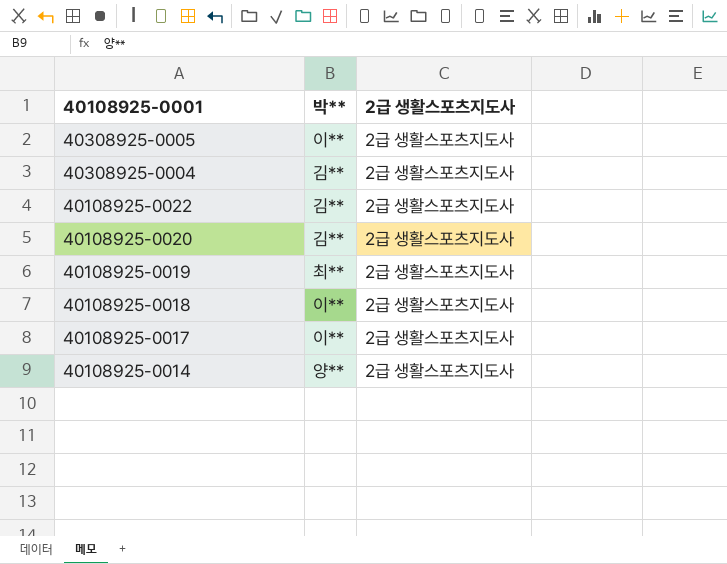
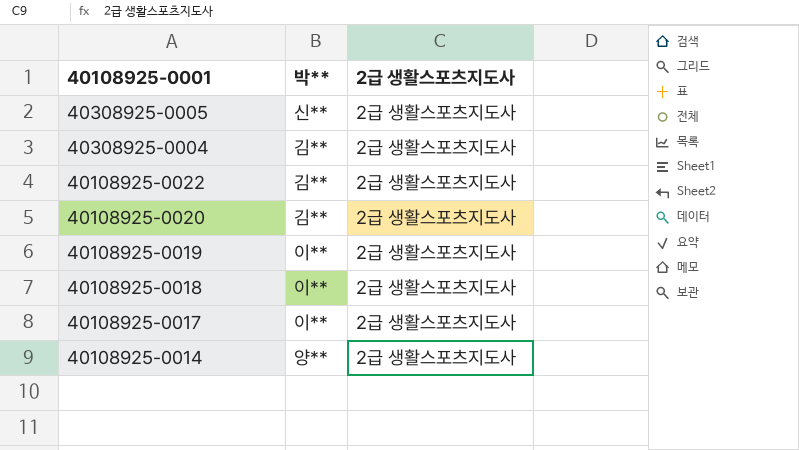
40308925-0005 | 박**: 이** -> 신**
40108925-0019 | 박**: 최** -> 이**

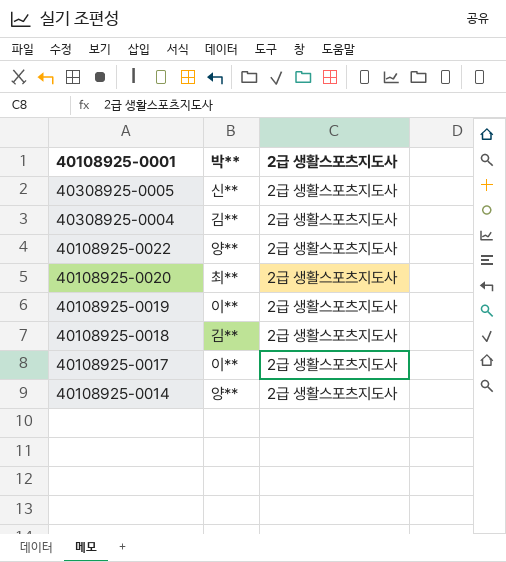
40108925-0022 | 박**: 김** -> 양**
40108925-0020 | 박**: 김** -> 최**
40108925-0018 | 박**: 이** -> 김**

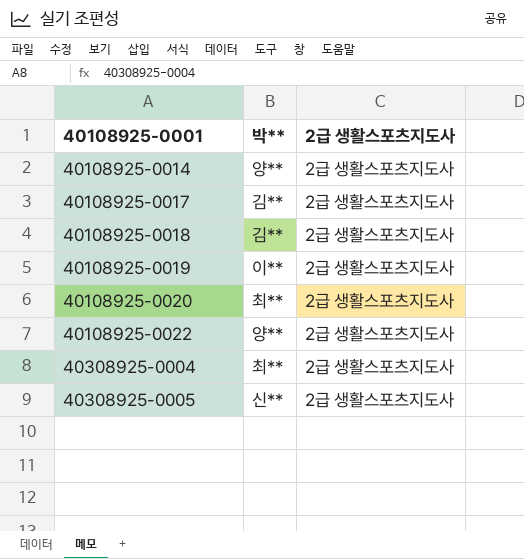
row order: 40108925-0001 descending -> 40108925-0001 ascending
40108925-0017 | 박**: 이** -> 김**
40308925-0004 | 박**: 김** -> 최**

